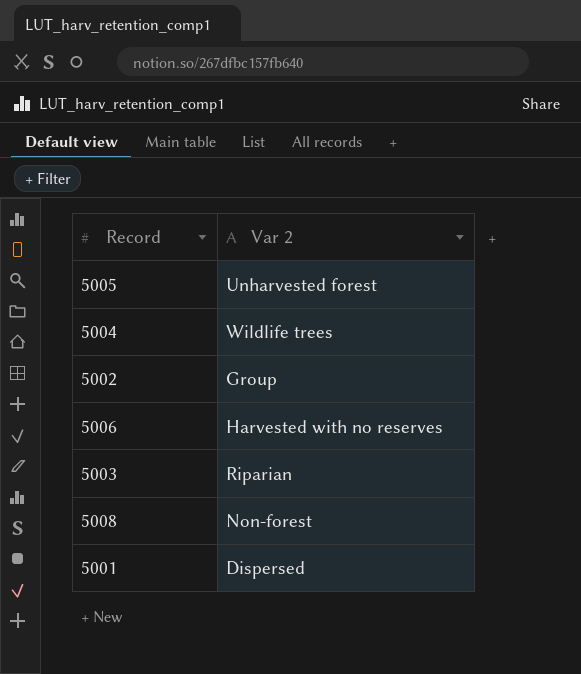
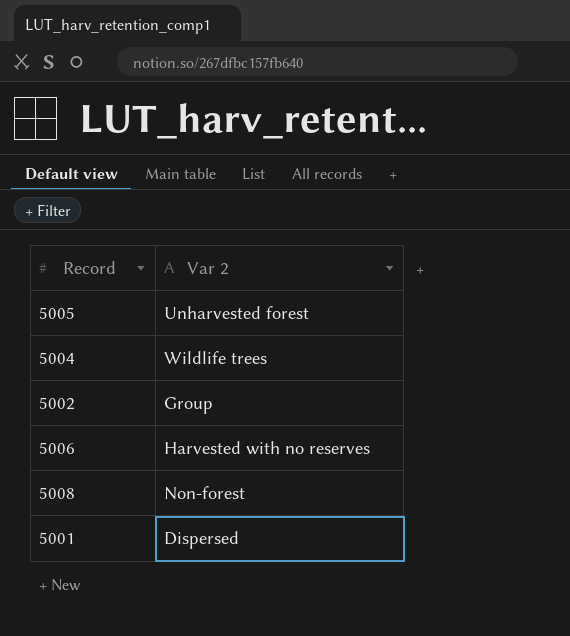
row 5003: Riparian -> none

